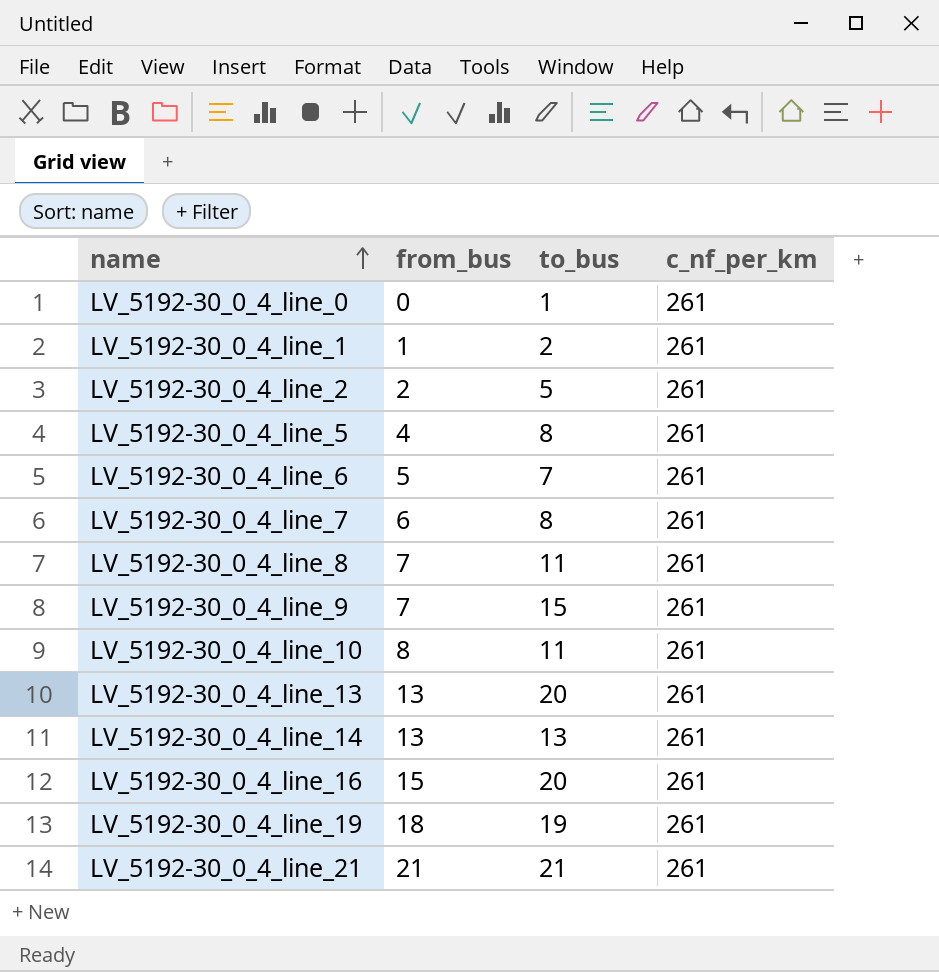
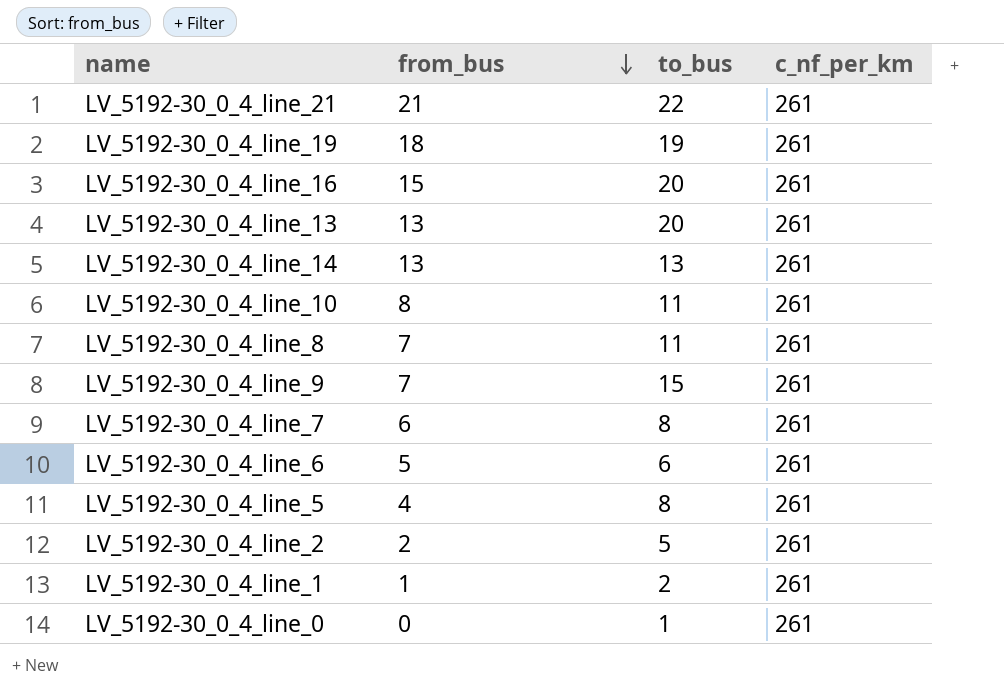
row order: name ascending -> from_bus descending
LV_5192-30_0_4_line_21 | to_bus: 21 -> 22
LV_5192-30_0_4_line_6 | to_bus: 7 -> 6

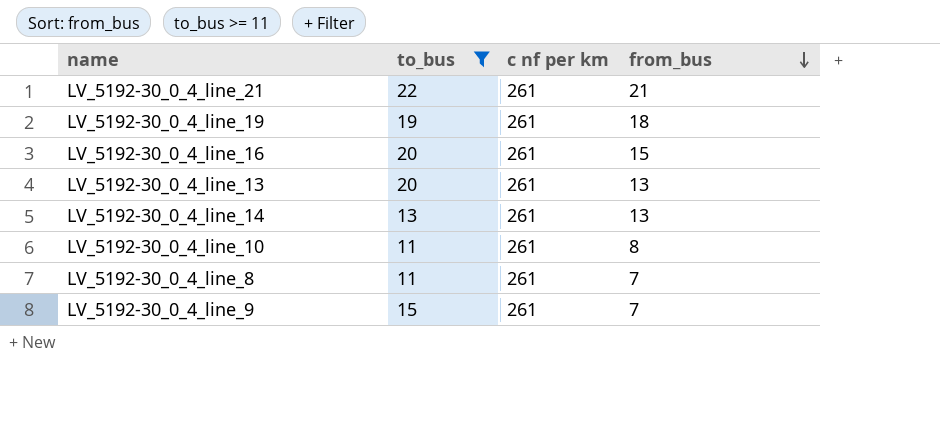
filter: none -> to_bus >= 11
column name: c_nf_per_km -> c nf per km
column from_bus | position: 2 -> 4

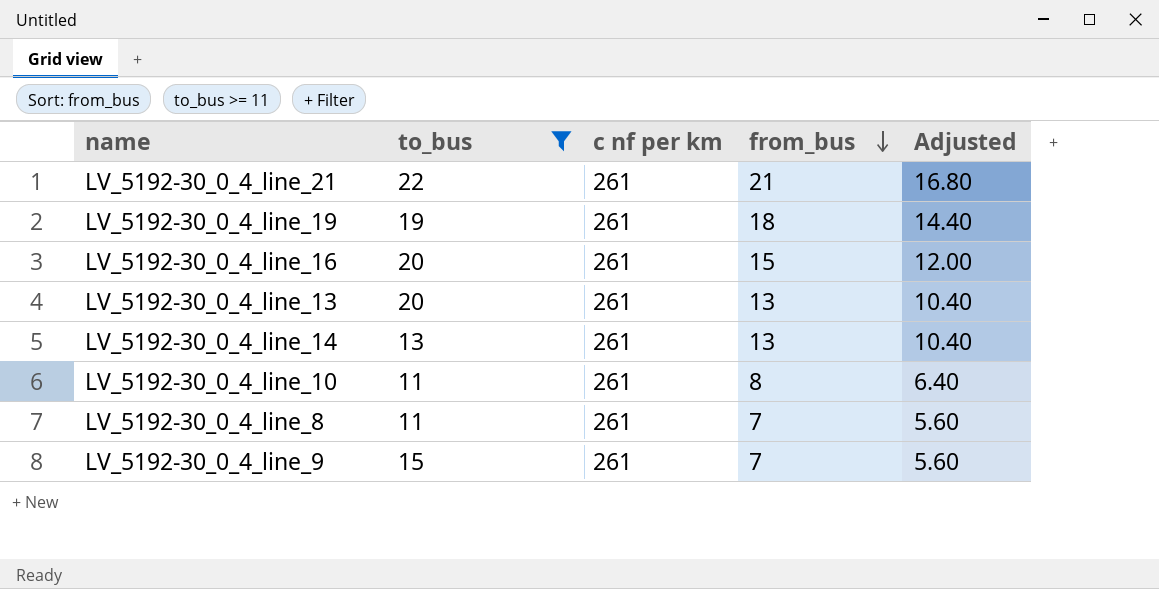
column Adjusted | formula: none -> [from_bus] * 0.8

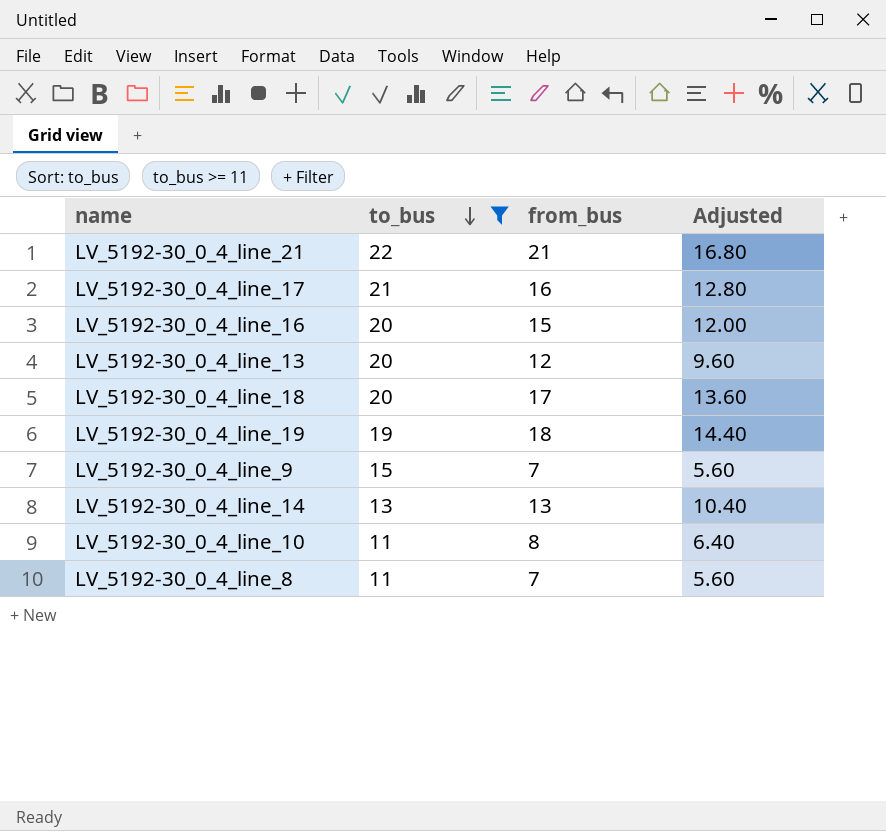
row order: from_bus descending -> to_bus descending
column c nf per km | position: 3 -> none
row LV_5192-30_0_4_line_17: none -> 21 | 16 | 12.80
LV_5192-30_0_4_line_13 | from_bus: 13 -> 12
LV_5192-30_0_4_line_13 | Adjusted: 10.40 -> 9.60
row LV_5192-30_0_4_line_18: none -> 20 | 17 | 13.60

